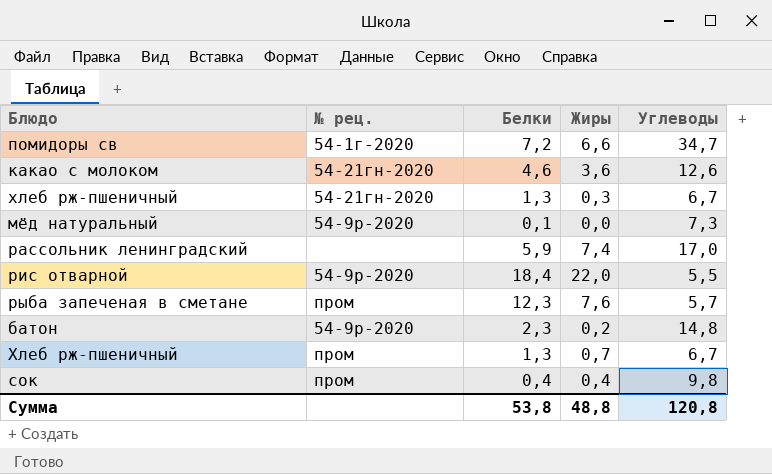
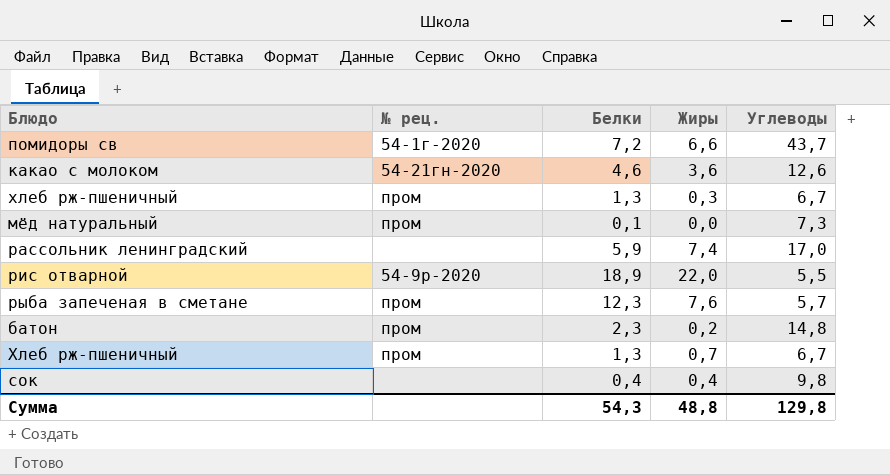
помидоры св | Углеводы: 34,7 -> 43,7
хлеб рж-пшеничный | № рец.: 54-21гн-2020 -> пром
мёд натуральный | № рец.: 54-9р-2020 -> пром
рис отварной | Белки: 18,4 -> 18,9
батон | № рец.: 54-9р-2020 -> пром
сок | № рец.: пром -> none
Сумма | Белки: 53,8 -> 54,3
Сумма | Углеводы: 120,8 -> 129,8

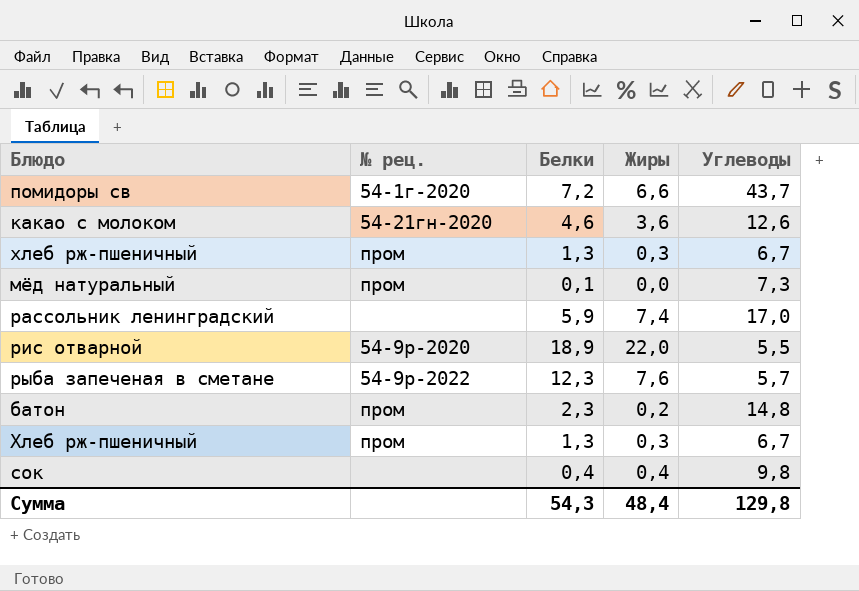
рыба запеченая в сметане | № рец.: пром -> 54-9р-2022
Хлеб рж-пшеничный | Жиры: 0,7 -> 0,3
Сумма | Жиры: 48,8 -> 48,4

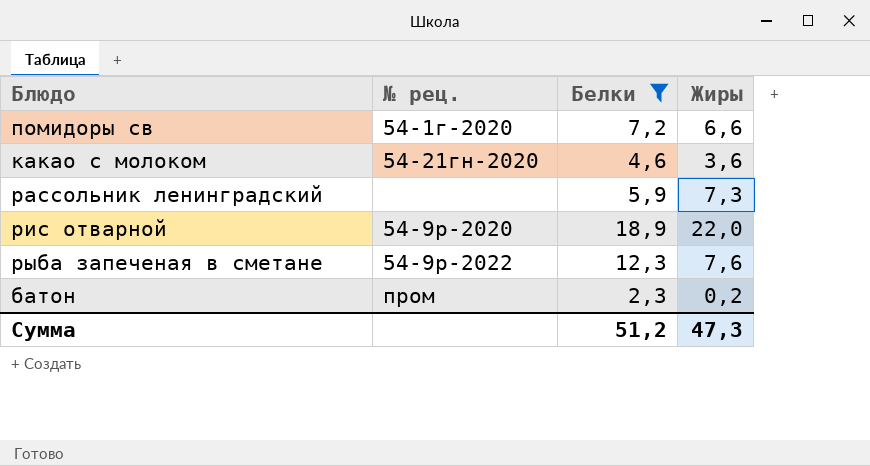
filter: none -> Белки >= 2,3
column Углеводы | position: 5 -> none
рассольник ленинградский | Жиры: 7,4 -> 7,3
Сумма | Белки: 54,3 -> 51,2
Сумма | Жиры: 48,4 -> 47,3

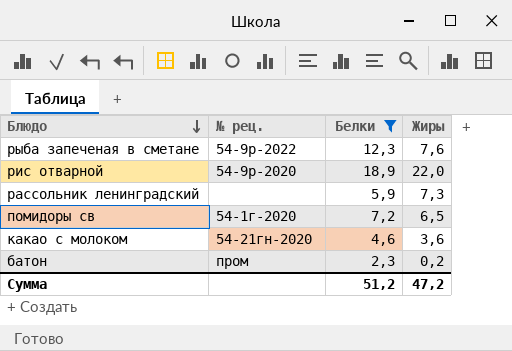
row order: none -> Блюдо descending
помидоры св | Жиры: 6,6 -> 6,5
Сумма | Жиры: 47,3 -> 47,2

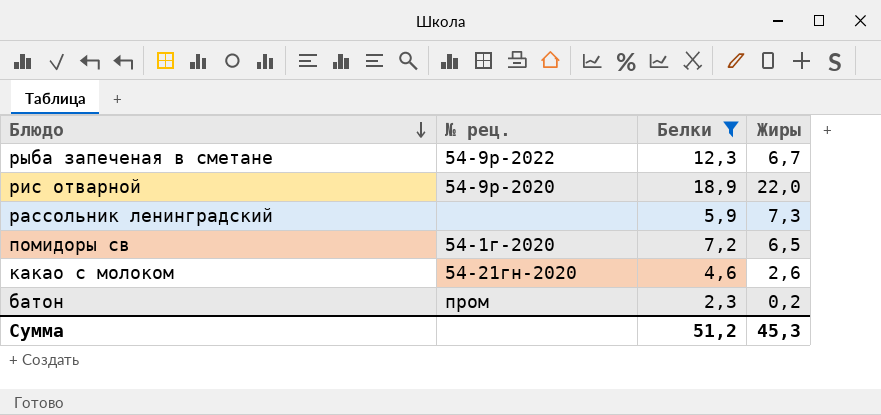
рыба запеченая в сметане | Жиры: 7,6 -> 6,7
какао с молоком | Жиры: 3,6 -> 2,6
Сумма | Жиры: 47,2 -> 45,3

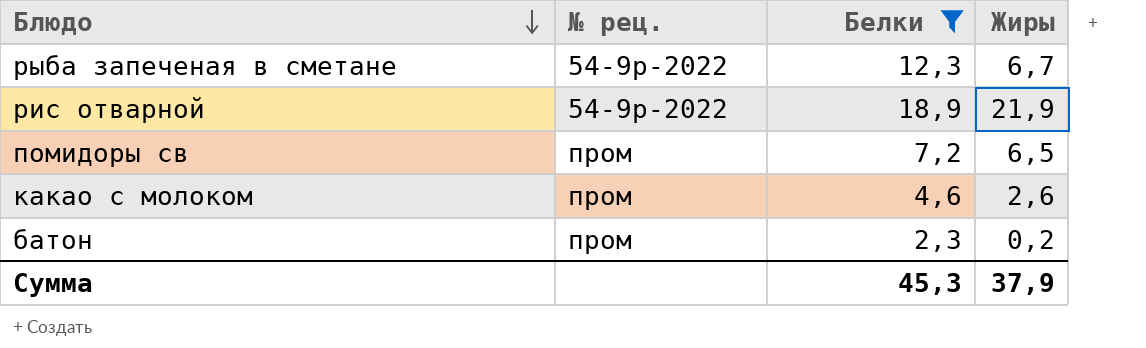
row рассольник ленинградский: none | 5,9 | 7,3 -> none
рис отварной | № рец.: 54-9р-2020 -> 54-9р-2022
рис отварной | Жиры: 22,0 -> 21,9
помидоры св | № рец.: 54-1г-2020 -> пром
какао с молоком | № рец.: 54-21гн-2020 -> пром
Сумма | Белки: 51,2 -> 45,3
Сумма | Жиры: 45,3 -> 37,9

